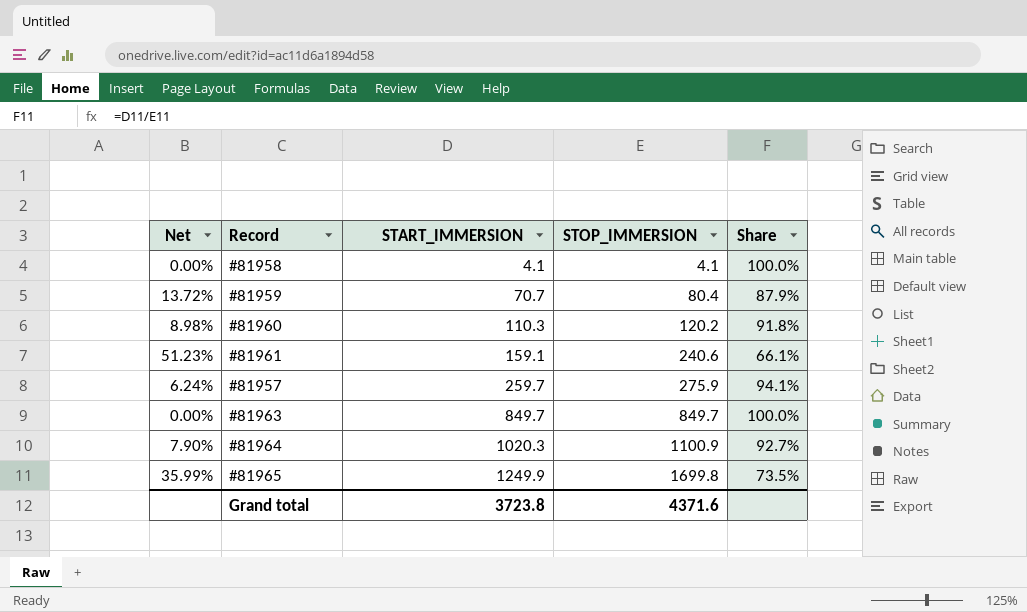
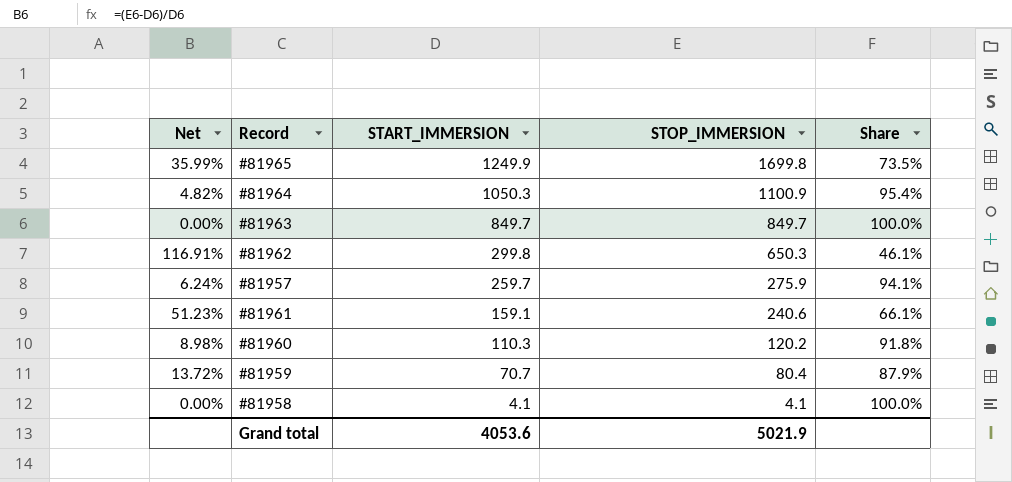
row order: START_IMMERSION ascending -> START_IMMERSION descending
#81964 | Net: 7.90% -> 4.82%
#81964 | START_IMMERSION: 1020.3 -> 1050.3
#81964 | Share: 92.7% -> 95.4%
row #81962: none -> 116.91% | 299.8 | 650.3 | 46.1%
Grand total | START_IMMERSION: 3723.8 -> 4053.6
Grand total | STOP_IMMERSION: 4371.6 -> 5021.9

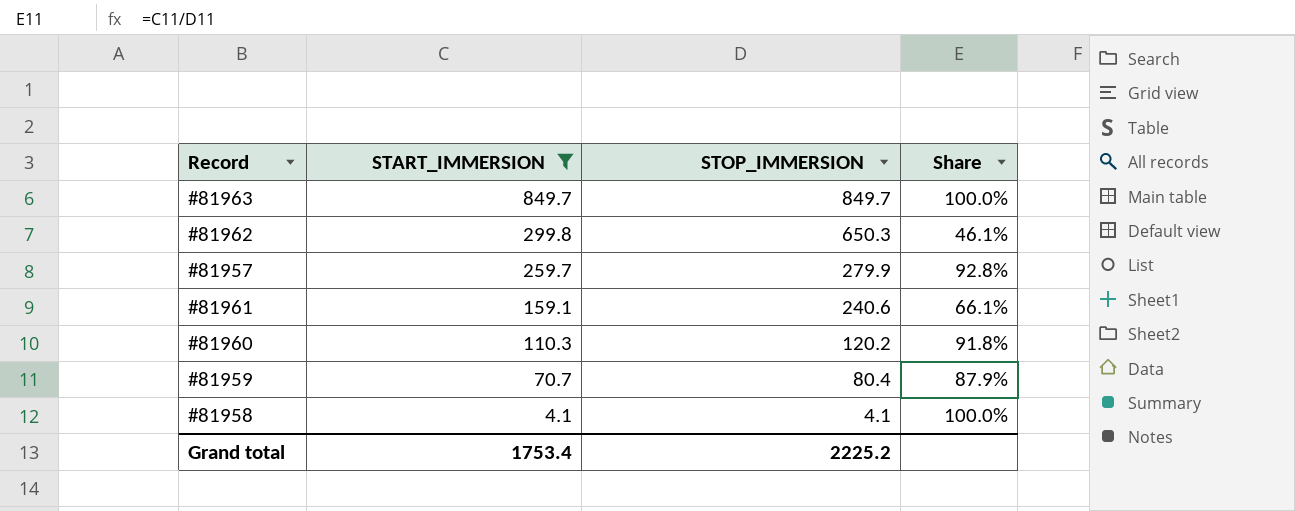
filter: none -> START_IMMERSION <= 849.7
column Net | formula: ([STOP_IMMERSION] - [START_IMMERSION]) / [START_IMMERSION] -> none
#81957 | STOP_IMMERSION: 275.9 -> 279.9
#81957 | Share: 94.1% -> 92.8%
Grand total | START_IMMERSION: 4053.6 -> 1753.4
Grand total | STOP_IMMERSION: 5021.9 -> 2225.2

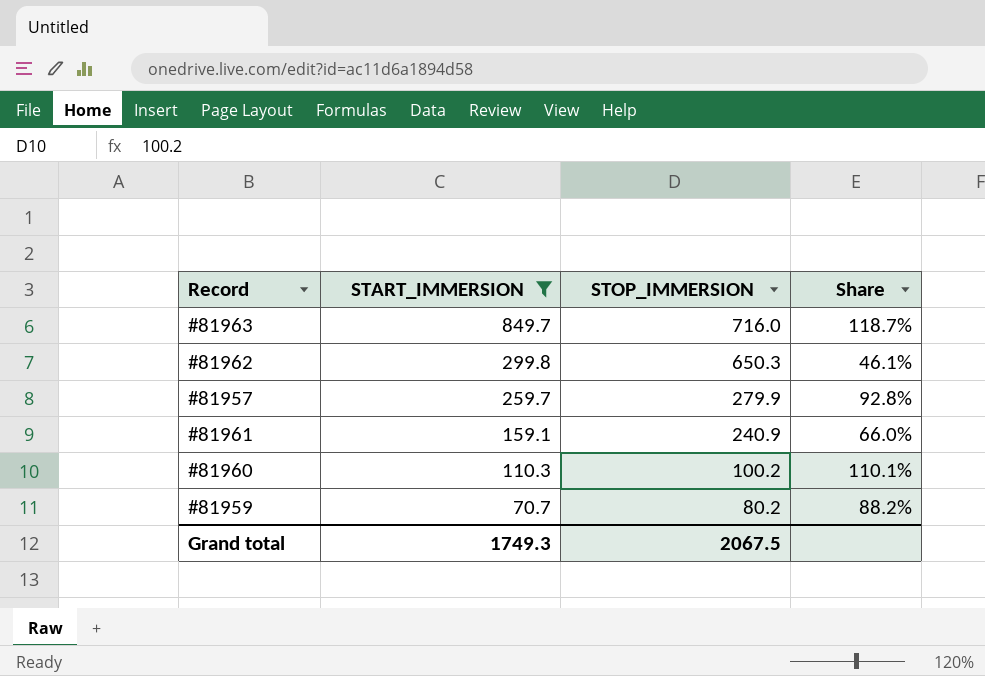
row #81958: 4.1 | 4.1 | 100.0% -> none
#81963 | STOP_IMMERSION: 849.7 -> 716.0
#81963 | Share: 100.0% -> 118.7%
#81961 | STOP_IMMERSION: 240.6 -> 240.9
#81961 | Share: 66.1% -> 66.0%
#81960 | STOP_IMMERSION: 120.2 -> 100.2
#81960 | Share: 91.8% -> 110.1%
#81959 | STOP_IMMERSION: 80.4 -> 80.2
#81959 | Share: 87.9% -> 88.2%
Grand total | START_IMMERSION: 1753.4 -> 1749.3
Grand total | STOP_IMMERSION: 2225.2 -> 2067.5

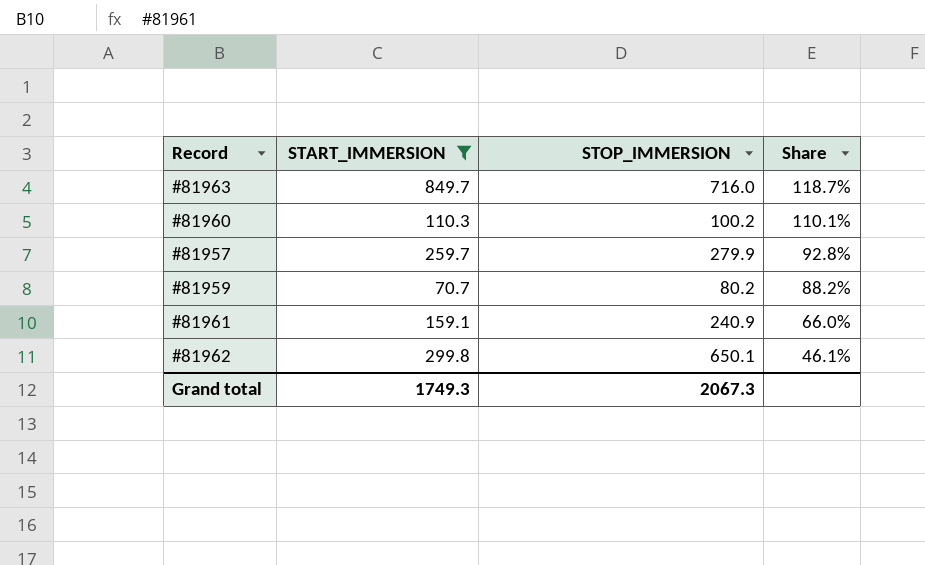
row order: START_IMMERSION descending -> Share descending
#81962 | STOP_IMMERSION: 650.3 -> 650.1
Grand total | STOP_IMMERSION: 2067.5 -> 2067.3

